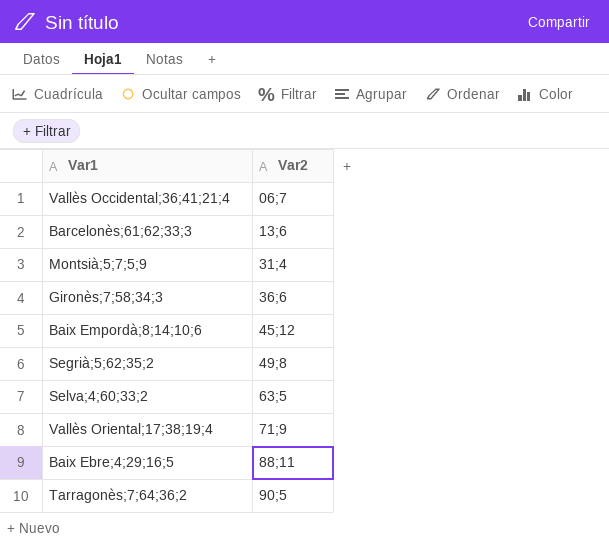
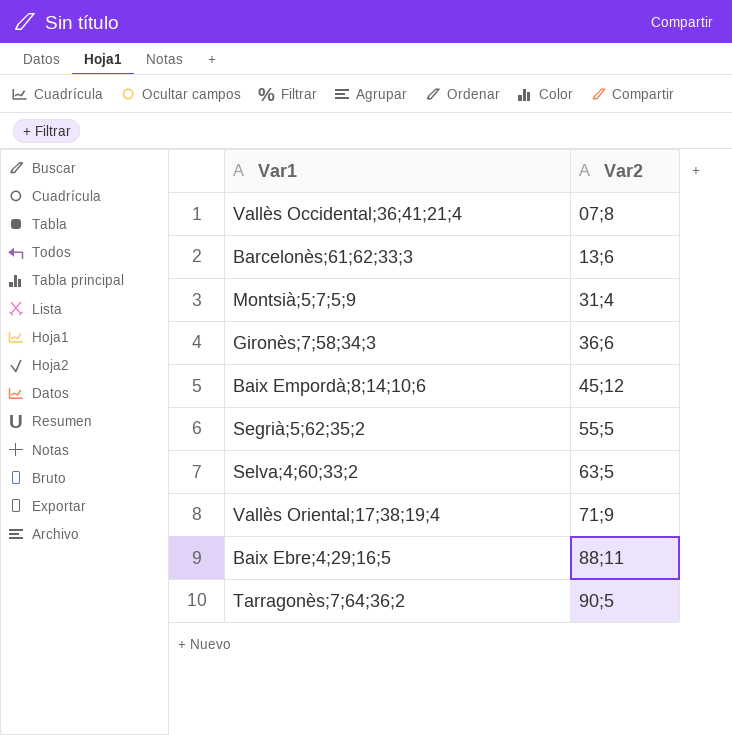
Vallès Occidental;36;41;21;4 | Var2: 06;7 -> 07;8
Segrià;5;62;35;2 | Var2: 49;8 -> 55;5

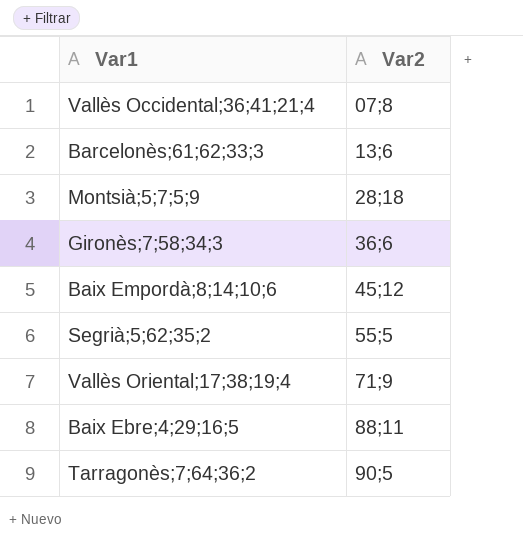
row Selva;4;60;33;2: 63;5 -> none
Montsià;5;7;5;9 | Var2: 31;4 -> 28;18

